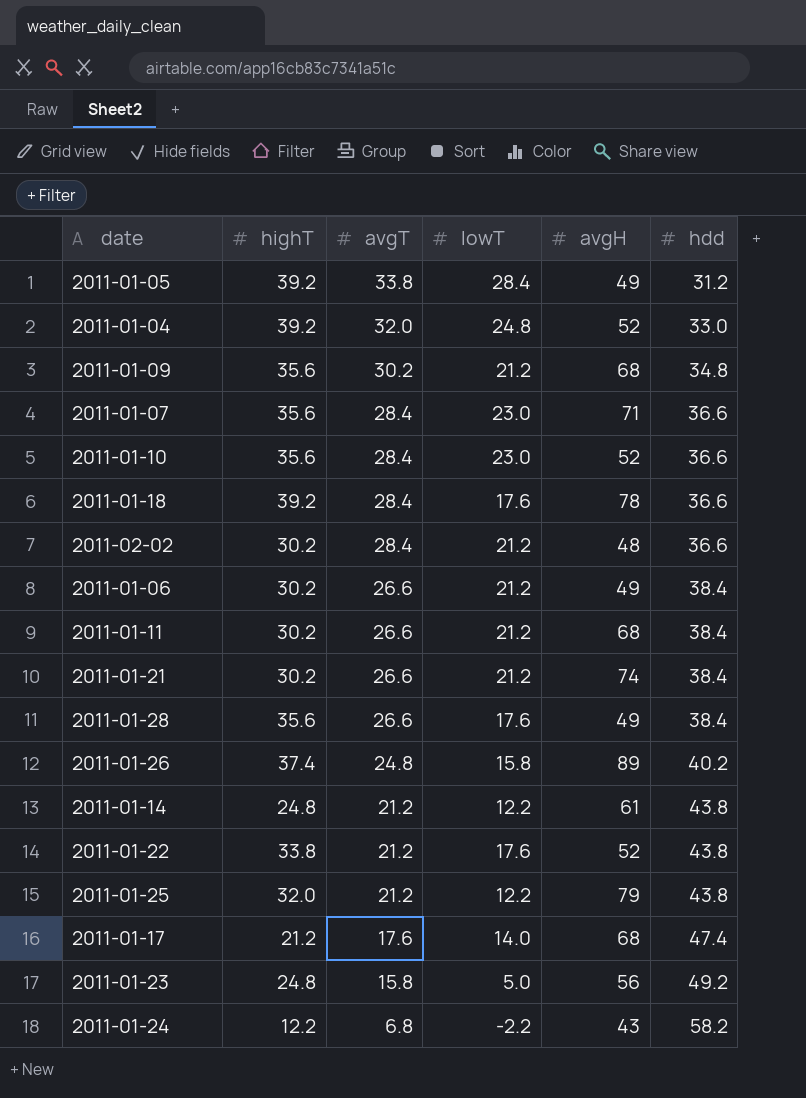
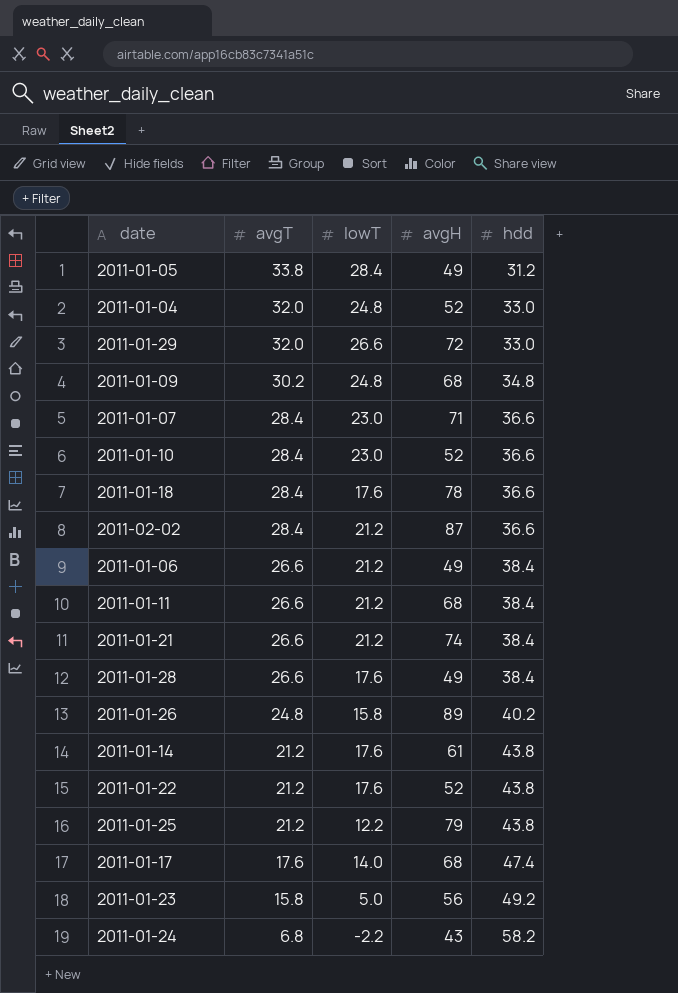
column highT | position: 2 -> none
row 2011-01-29: none -> 32.0 | 26.6 | 72 | 33.0
2011-01-09 | lowT: 21.2 -> 24.8
2011-02-02 | avgH: 48 -> 87
2011-01-14 | lowT: 12.2 -> 17.6

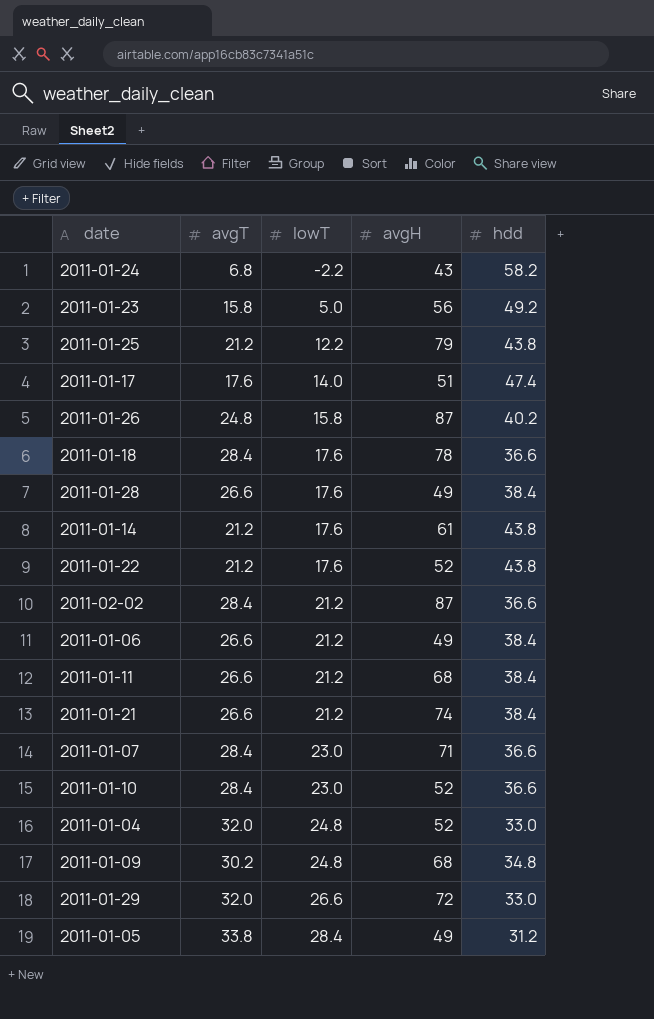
row order: avgT descending -> lowT ascending
2011-01-17 | avgH: 68 -> 51
2011-01-26 | avgH: 89 -> 87

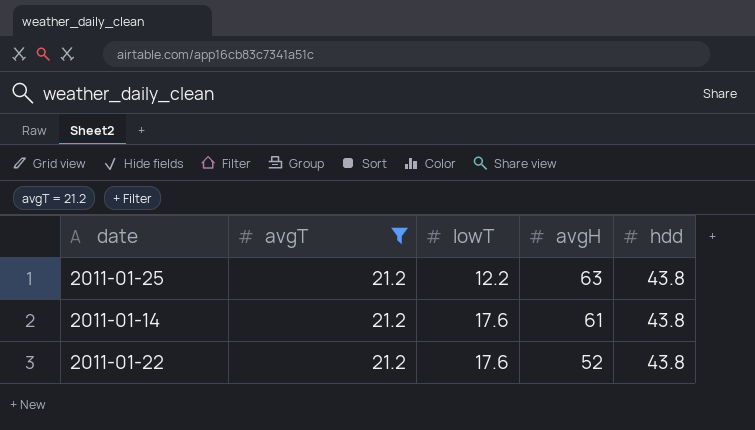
filter: none -> avgT = 21.2
2011-01-25 | avgH: 79 -> 63

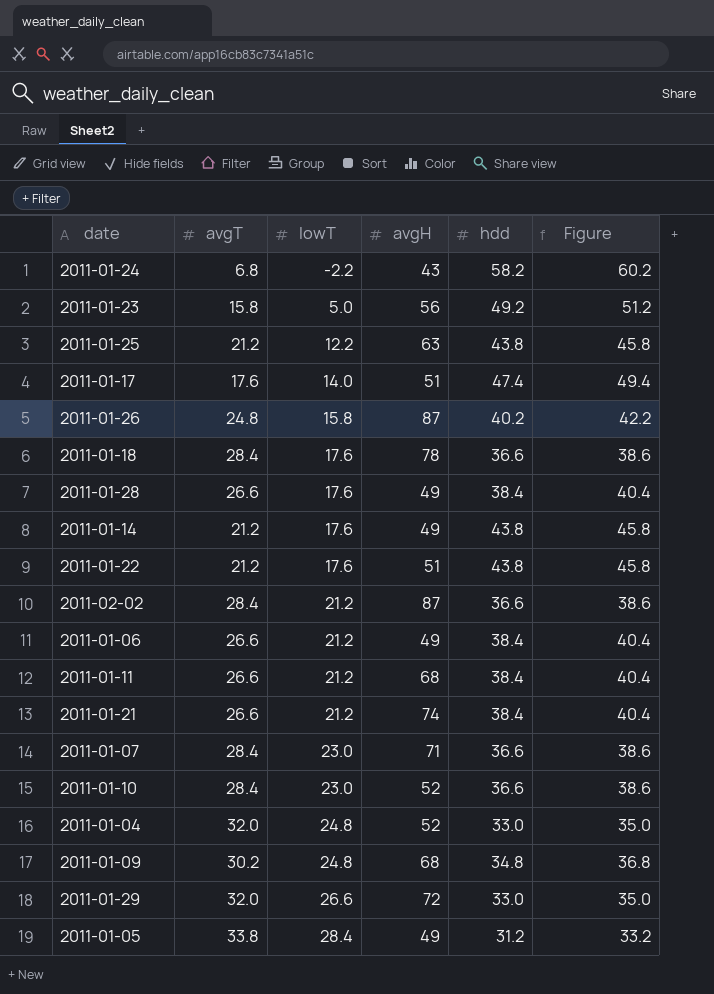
filter: avgT = 21.2 -> none
column Figure | formula: none -> [hdd] + 2
2011-01-14 | avgH: 61 -> 49
2011-01-22 | avgH: 52 -> 51

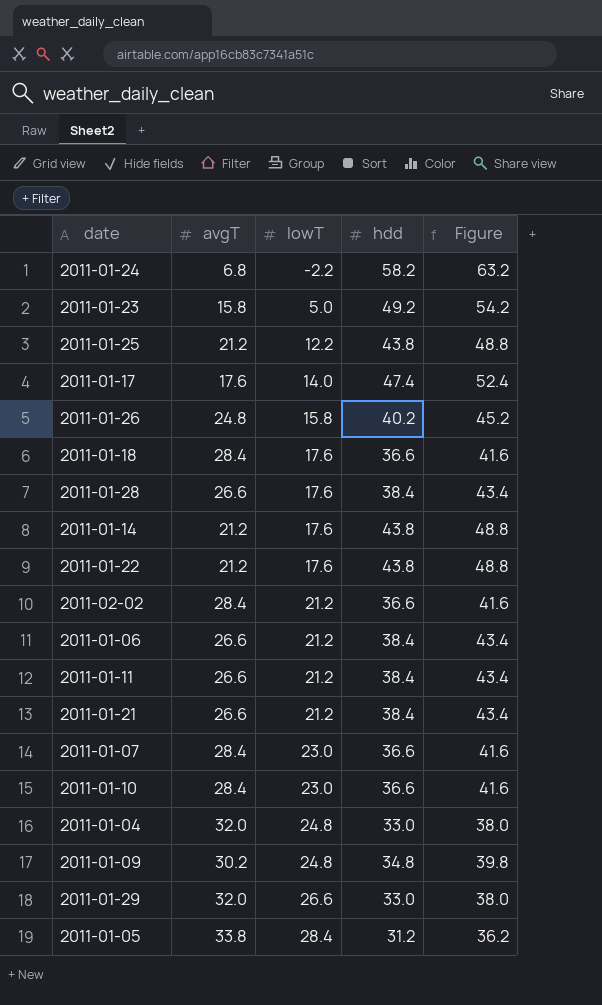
column avgH | position: 4 -> none
column Figure | formula: [hdd] + 2 -> [hdd] + 5

